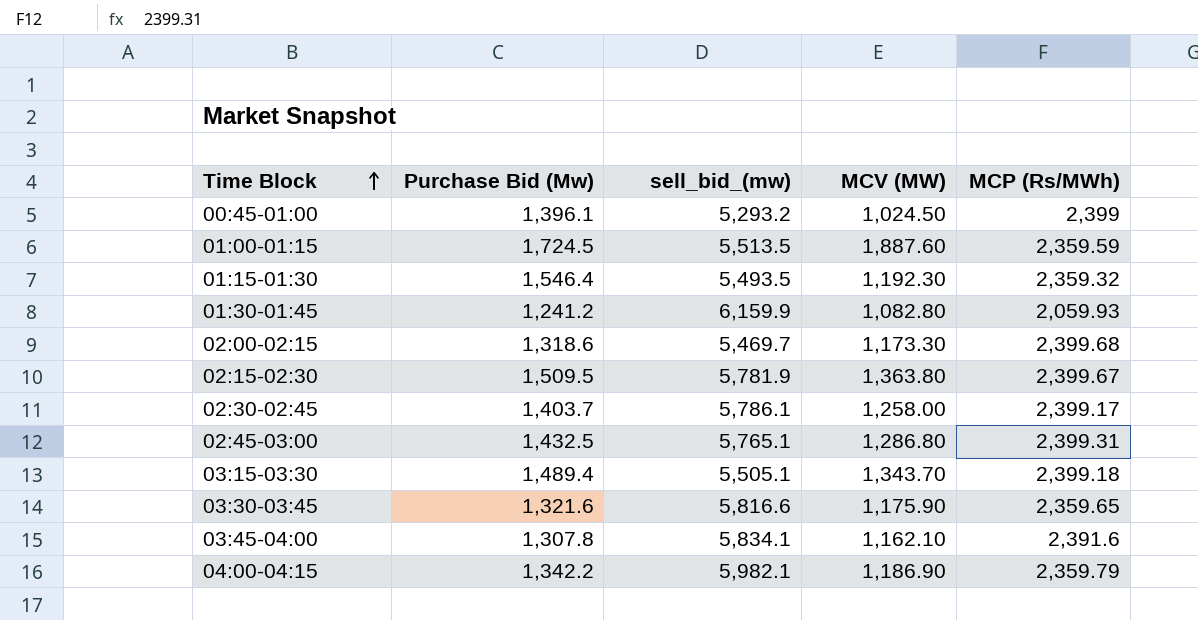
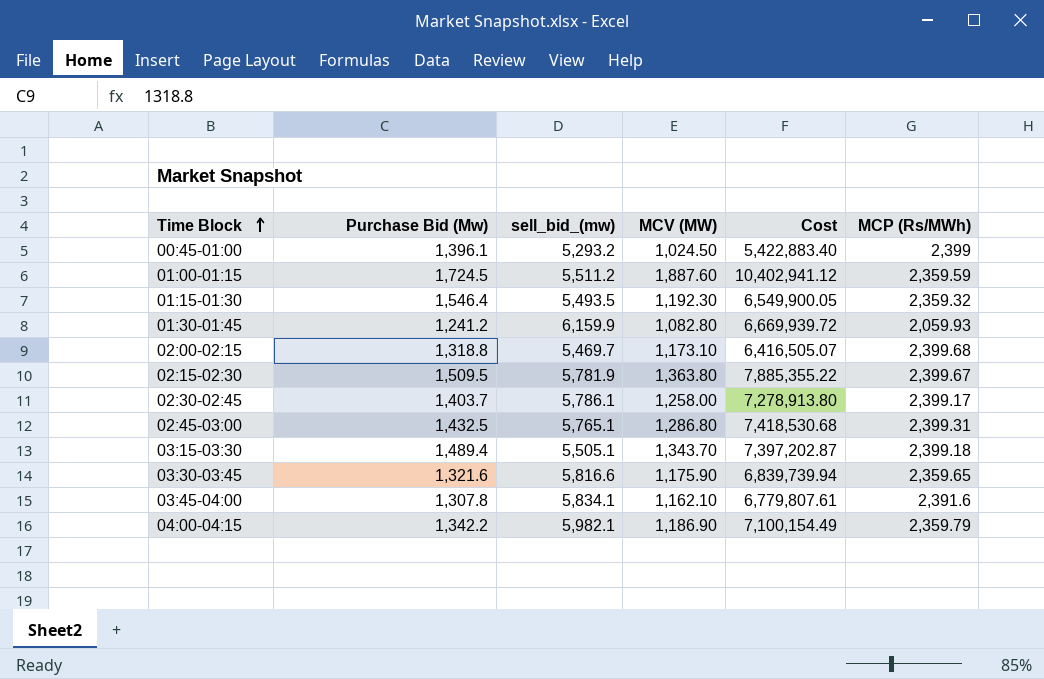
column Cost | formula: none -> [sell_bid_(mw)] * [MCV (MW)]
01:00-01:15 | sell_bid_(mw): 5,513.5 -> 5,511.2
02:00-02:15 | Purchase Bid (Mw): 1,318.6 -> 1,318.8
02:00-02:15 | MCV (MW): 1,173.30 -> 1,173.10

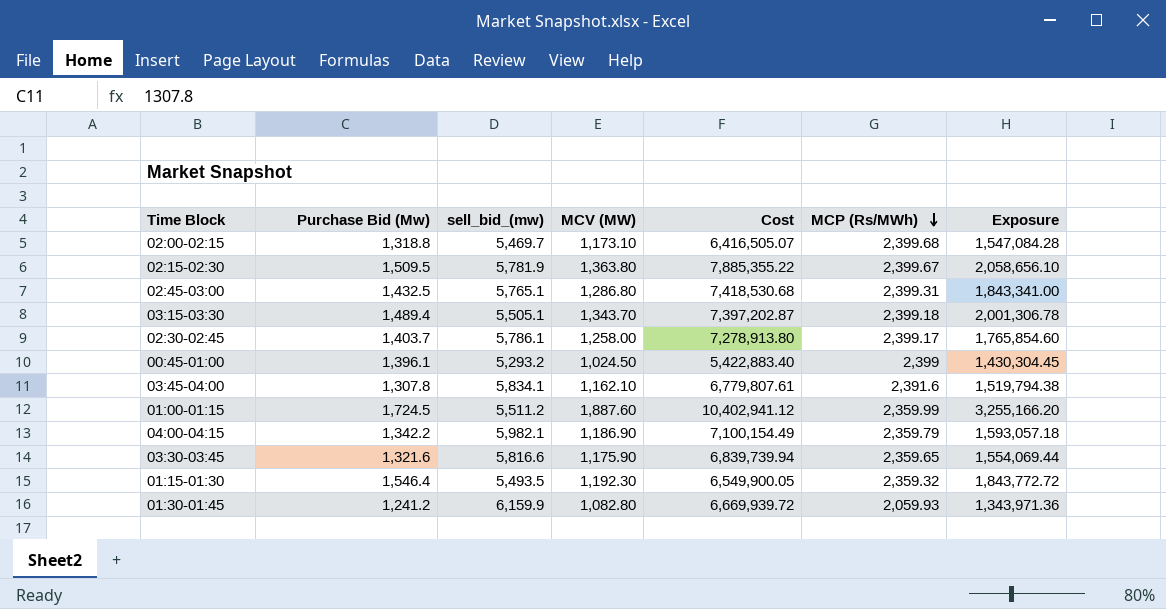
row order: Time Block ascending -> MCP (Rs/MWh) descending
column Exposure | formula: none -> [Purchase Bid (Mw)] * [MCV (MW)]
01:00-01:15 | MCP (Rs/MWh): 2,359.59 -> 2,359.99

